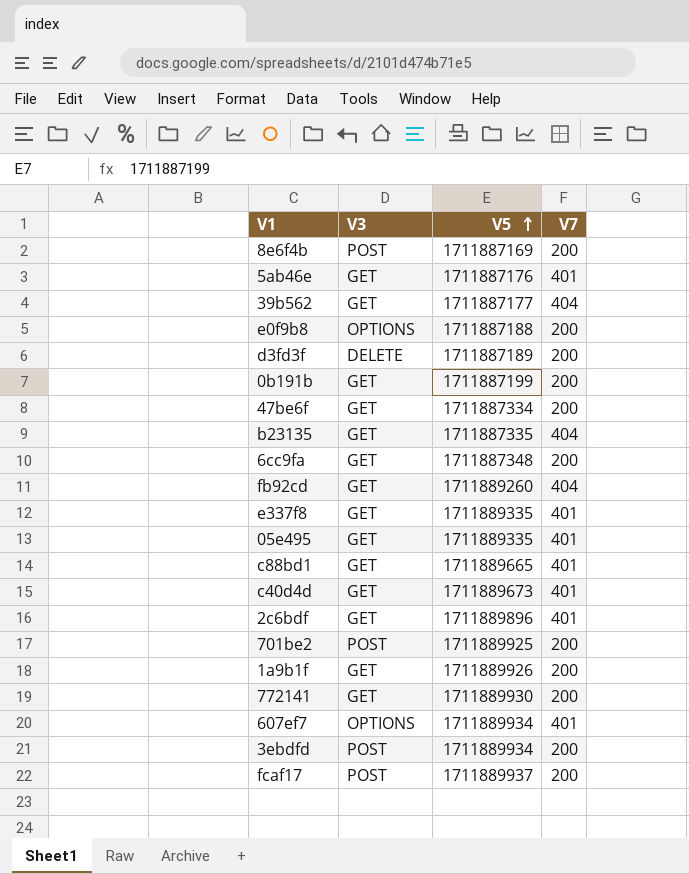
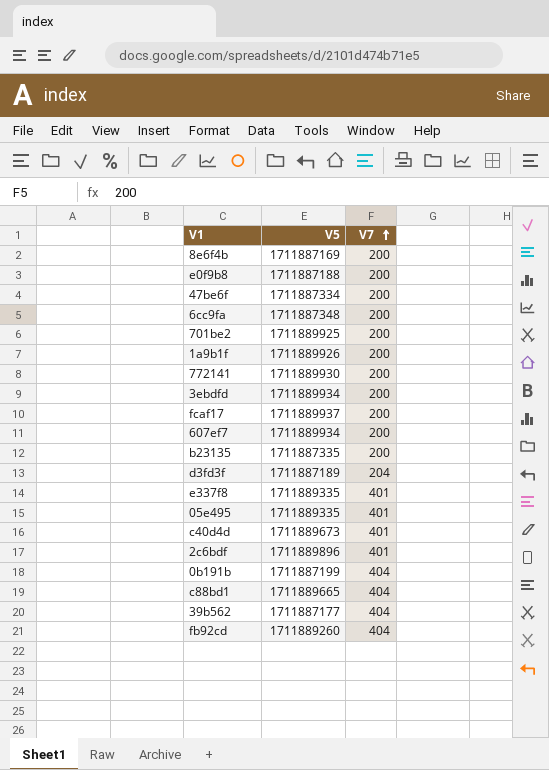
row order: V5 ascending -> V7 ascending
column V3 | position: 2 -> none
row 5ab46e: GET | 1711887176 | 401 -> none
607ef7 | V7: 401 -> 200
b23135 | V7: 404 -> 200
d3fd3f | V7: 200 -> 204
0b191b | V7: 200 -> 404
c88bd1 | V7: 401 -> 404

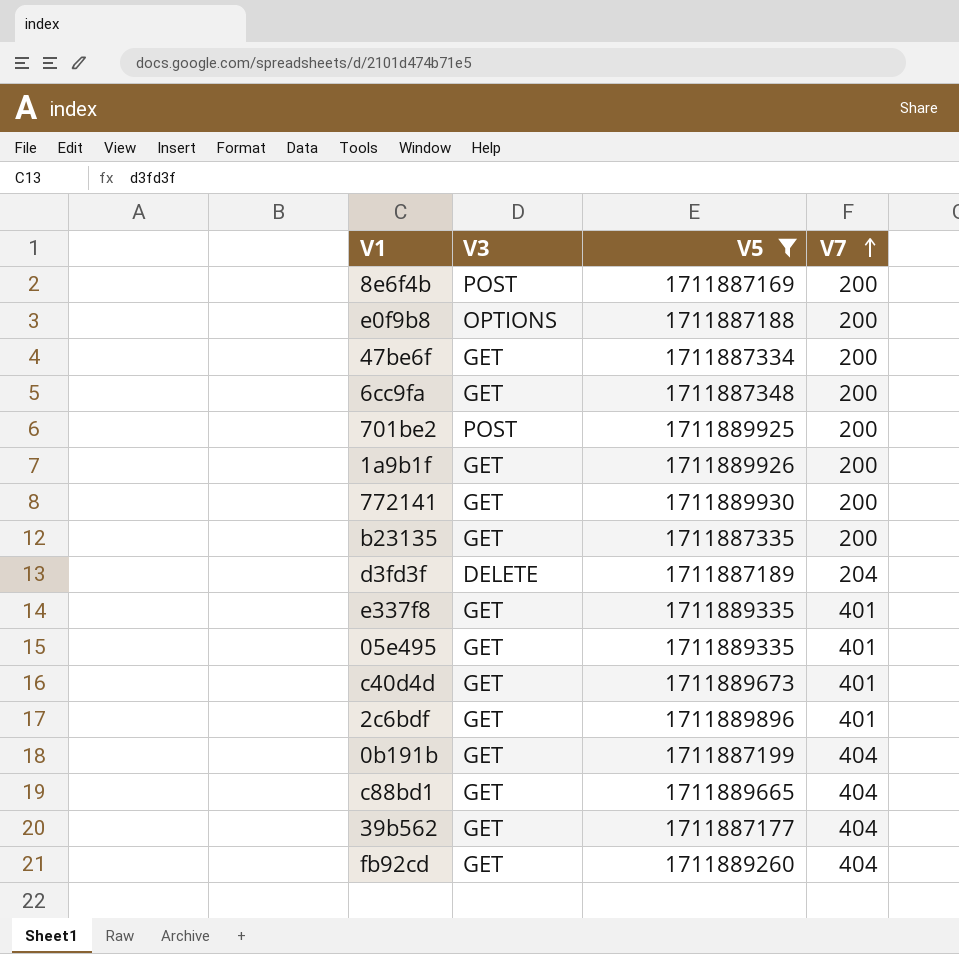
filter: none -> V5 <= 1711889930
column V3 | position: none -> 2

